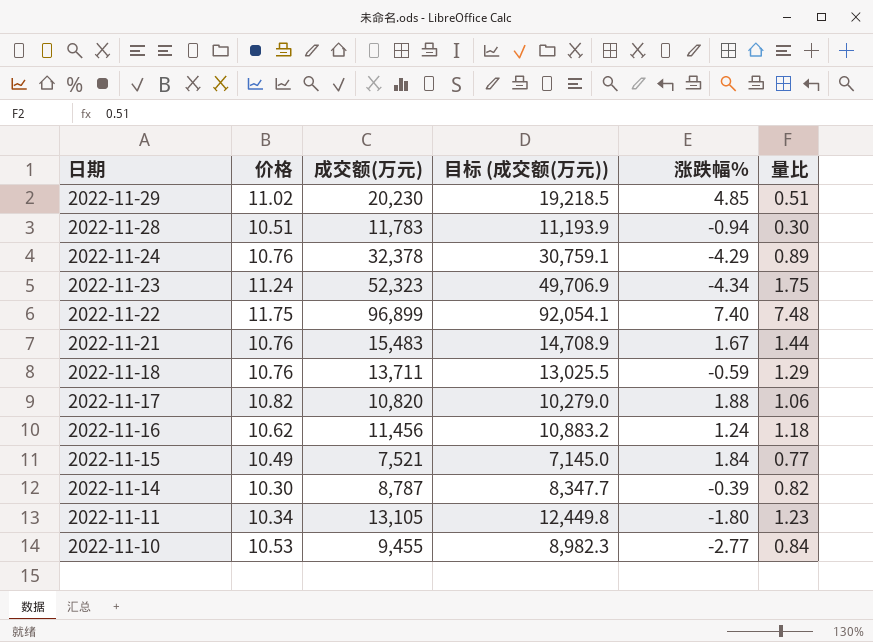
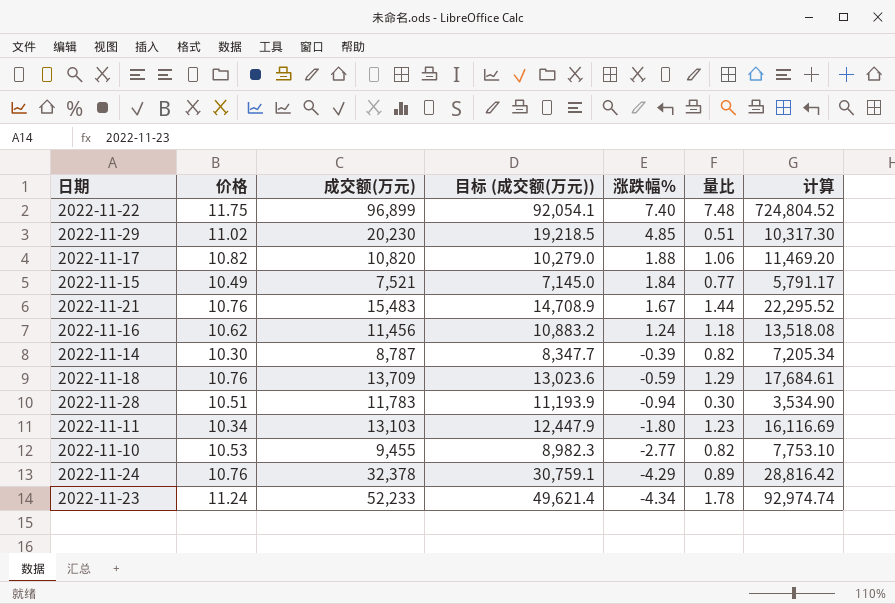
row order: 日期 descending -> 涨跌幅% descending
column 计算 | formula: none -> [成交额(万元)] * [量比]
2022-11-18 | 成交额(万元): 13,711 -> 13,709
2022-11-18 | 目标 (成交额(万元)): 13,025.5 -> 13,023.6
2022-11-11 | 成交额(万元): 13,105 -> 13,103
2022-11-11 | 目标 (成交额(万元)): 12,449.8 -> 12,447.9
2022-11-10 | 量比: 0.84 -> 0.82
2022-11-23 | 成交额(万元): 52,323 -> 52,233
2022-11-23 | 目标 (成交额(万元)): 49,706.9 -> 49,621.4
2022-11-23 | 量比: 1.75 -> 1.78

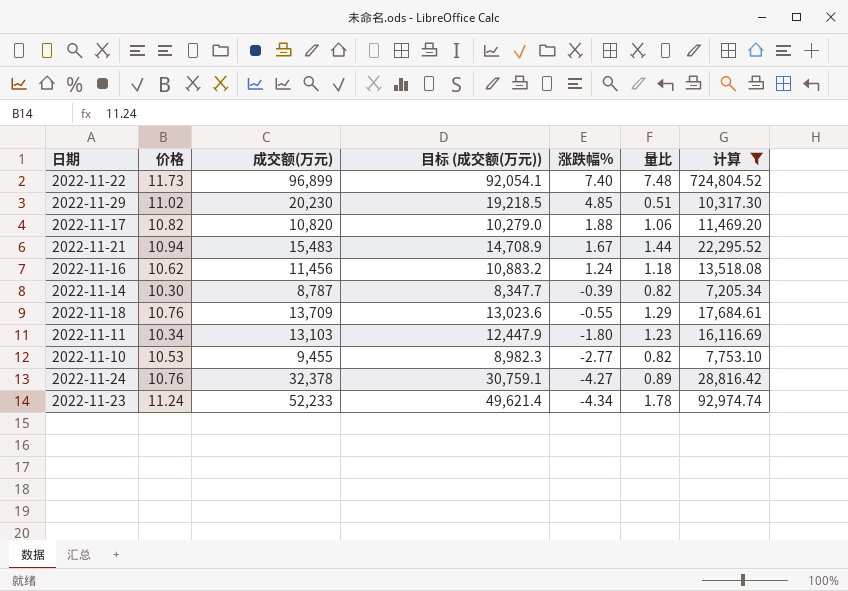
filter: none -> 计算 >= 7,205.34
2022-11-22 | 价格: 11.75 -> 11.73
2022-11-21 | 价格: 10.76 -> 10.94
2022-11-18 | 涨跌幅%: -0.59 -> -0.55
2022-11-24 | 涨跌幅%: -4.29 -> -4.27

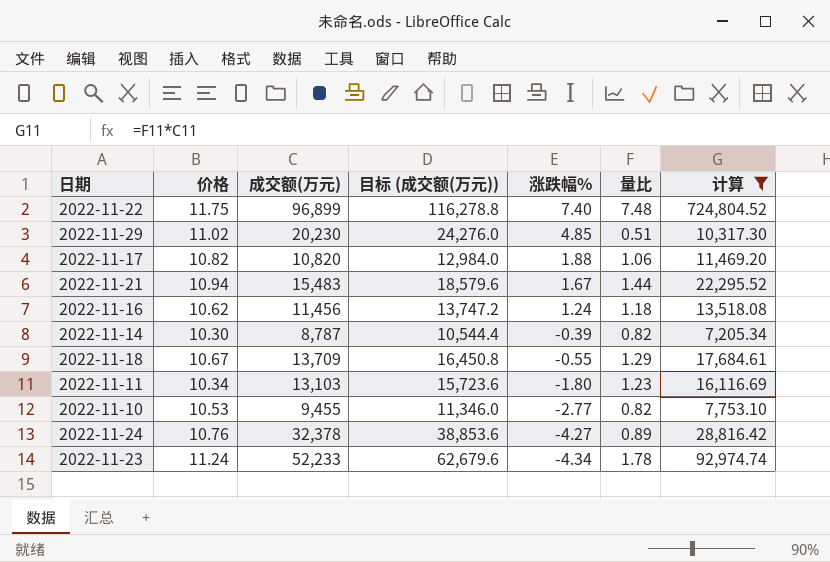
column 目标 (成交额(万元)) | formula: [成交额(万元)] * 0.95 -> [成交额(万元)] * 1.2
2022-11-22 | 价格: 11.73 -> 11.75
2022-11-18 | 价格: 10.76 -> 10.67

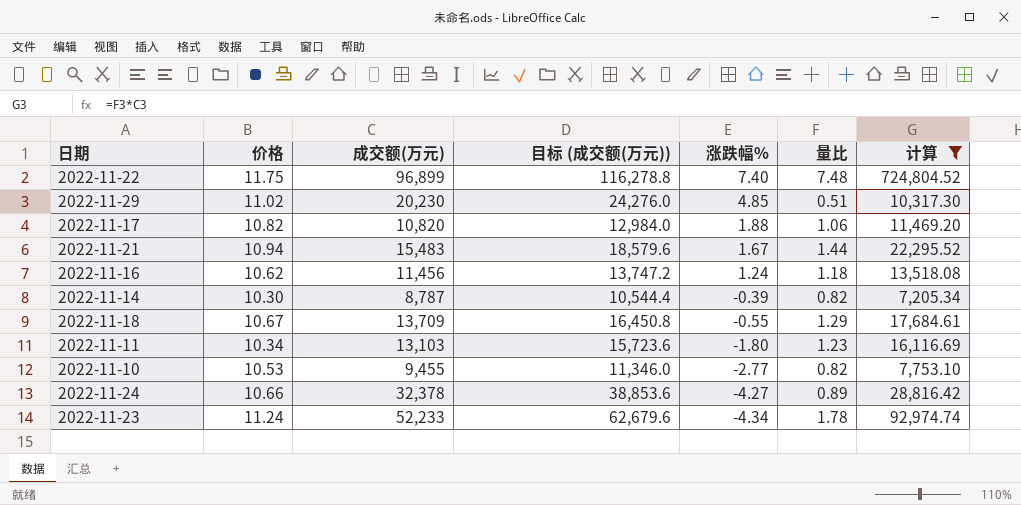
2022-11-24 | 价格: 10.76 -> 10.66

